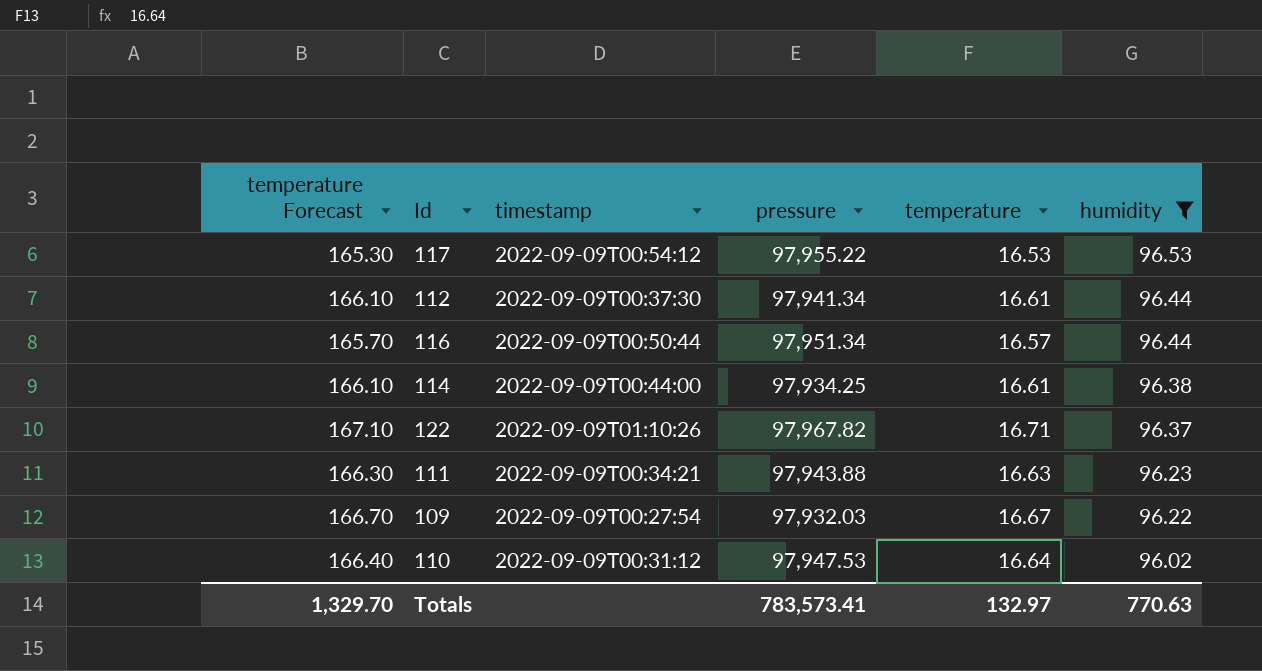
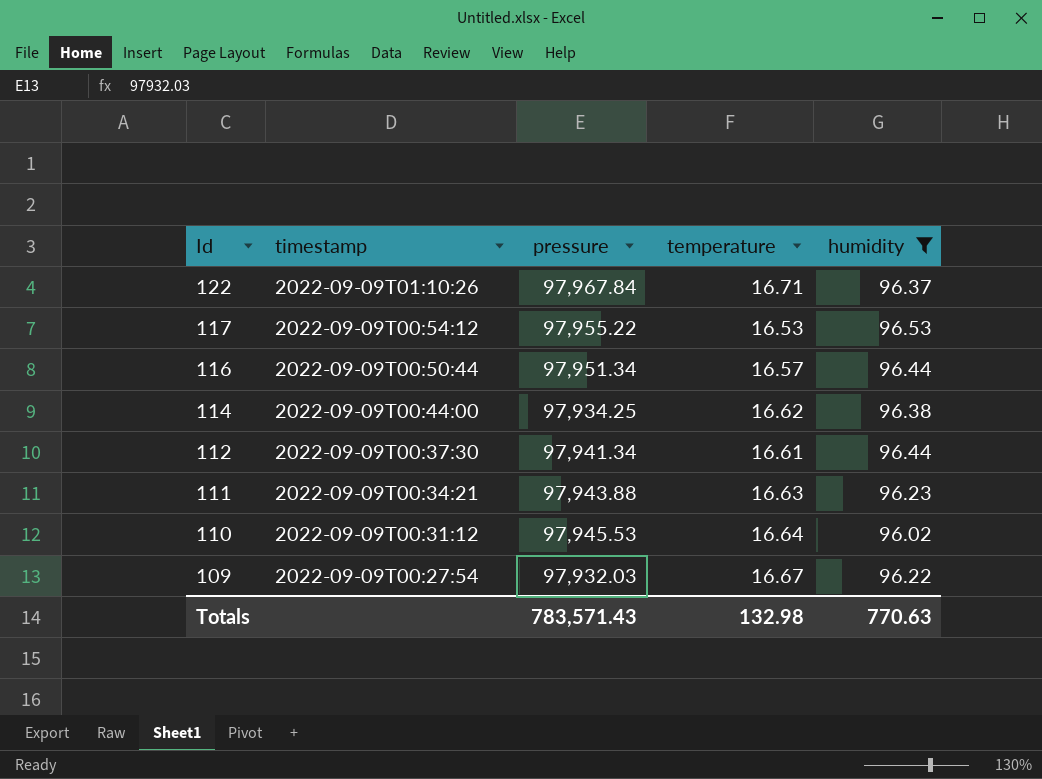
row order: humidity descending -> Id descending
column temperature Forecast | formula: [temperature] * 10 -> none
122 | pressure: 97,967.82 -> 97,967.84
114 | temperature: 16.61 -> 16.62
110 | pressure: 97,947.53 -> 97,945.53
Totals | pressure: 783,573.41 -> 783,571.43
Totals | temperature: 132.97 -> 132.98

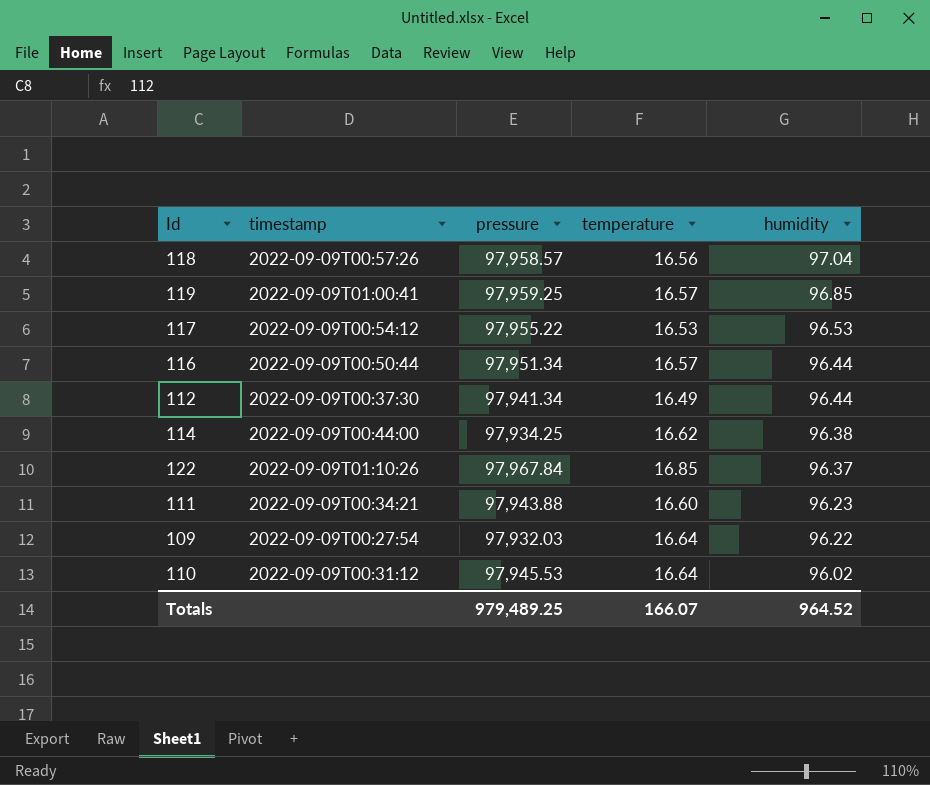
filter: humidity <= 96.53 -> none
row order: Id descending -> humidity descending
112 | temperature: 16.61 -> 16.49
122 | temperature: 16.71 -> 16.85
111 | temperature: 16.63 -> 16.60
109 | temperature: 16.67 -> 16.64
Totals | pressure: 783,571.43 -> 979,489.25
Totals | temperature: 132.98 -> 166.07
Totals | humidity: 770.63 -> 964.52

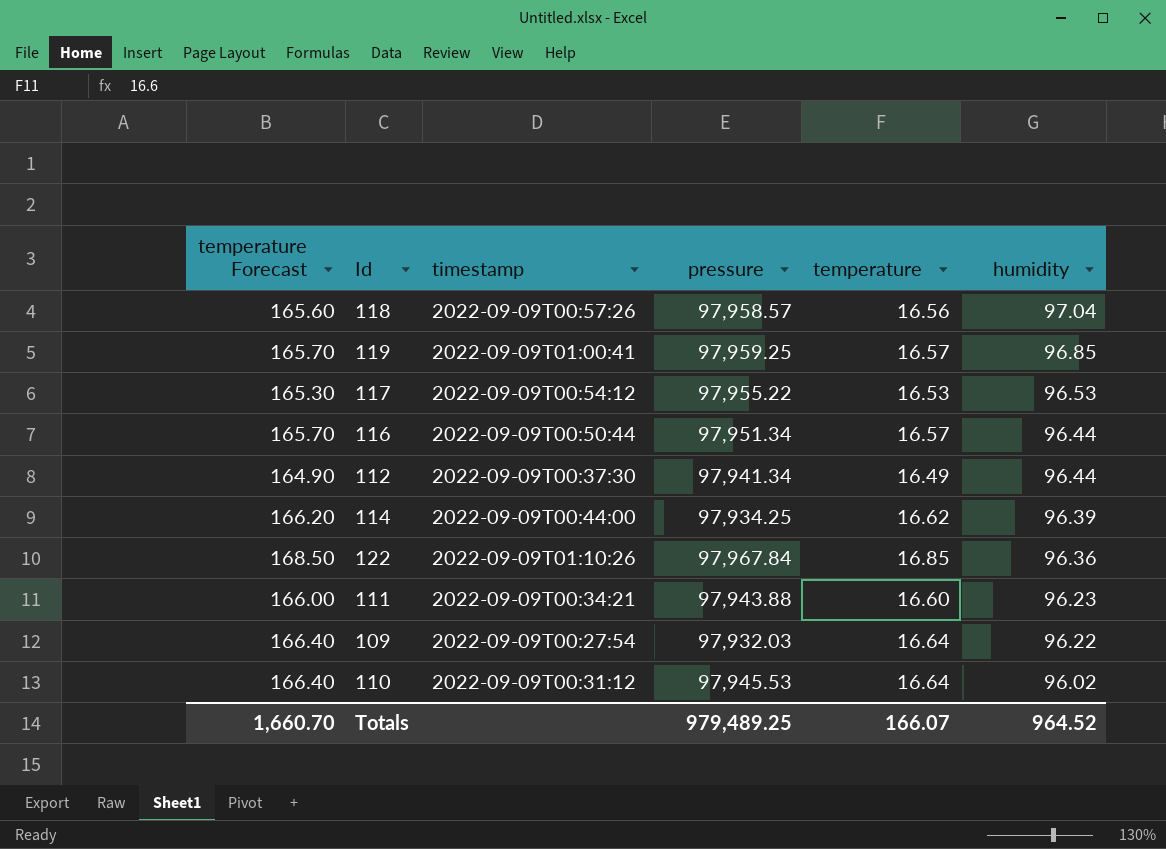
column temperature Forecast | formula: none -> [temperature] * 10
114 | humidity: 96.38 -> 96.39
122 | humidity: 96.37 -> 96.36

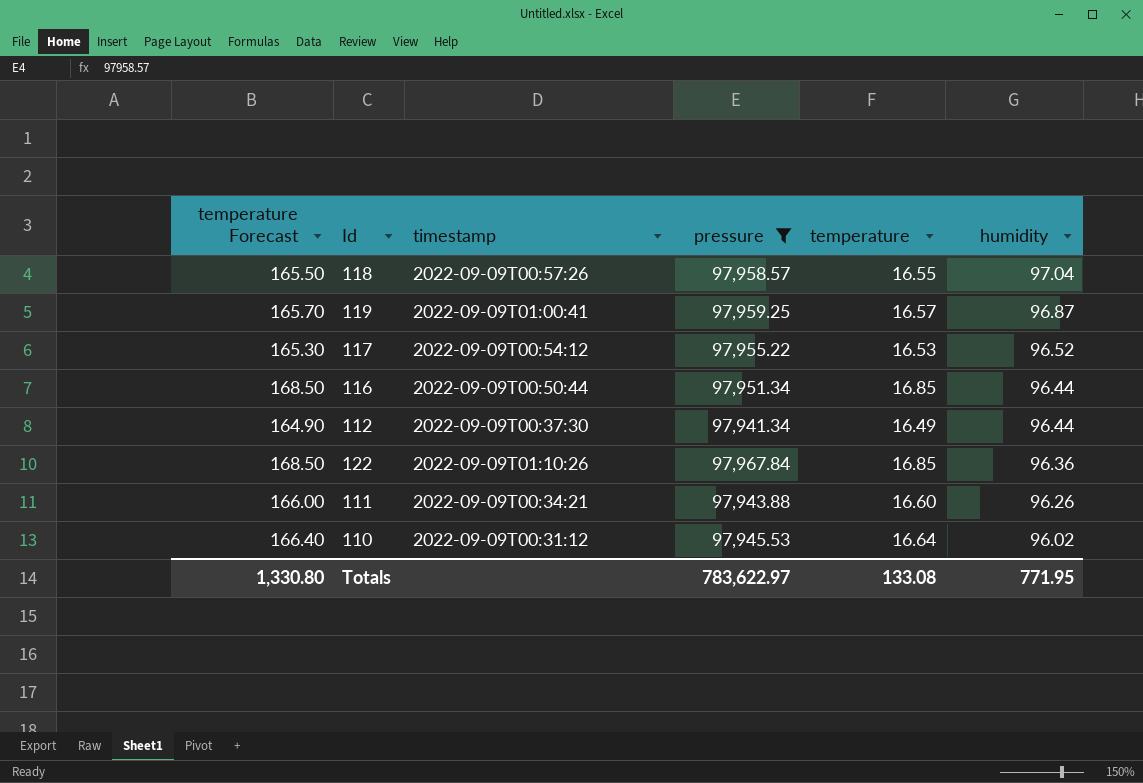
filter: none -> pressure >= 97,941.34
118 | temperature Forecast: 165.60 -> 165.50
118 | temperature: 16.56 -> 16.55
119 | humidity: 96.85 -> 96.87
117 | humidity: 96.53 -> 96.52
116 | temperature Forecast: 165.70 -> 168.50
116 | temperature: 16.57 -> 16.85
111 | humidity: 96.23 -> 96.26
Totals | temperature Forecast: 1,660.70 -> 1,330.80
Totals | pressure: 979,489.25 -> 783,622.97
Totals | temperature: 166.07 -> 133.08
Totals | humidity: 964.52 -> 771.95

